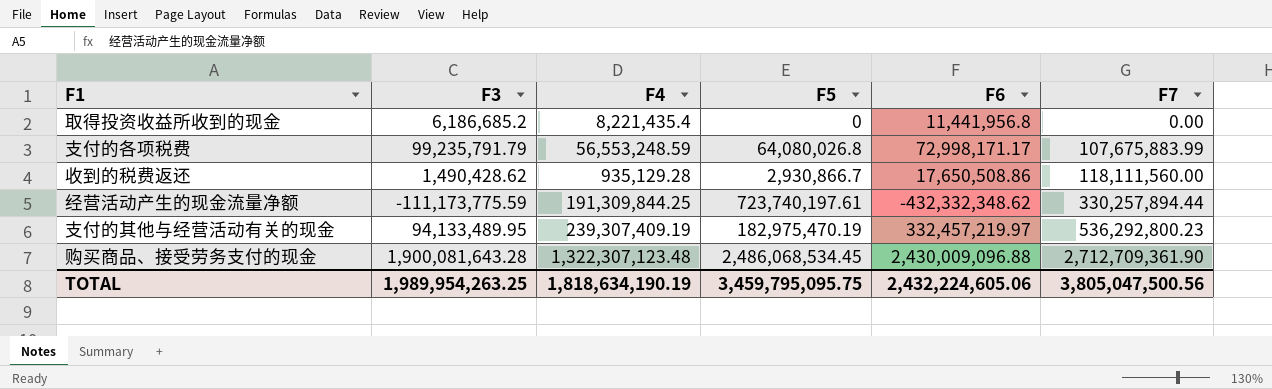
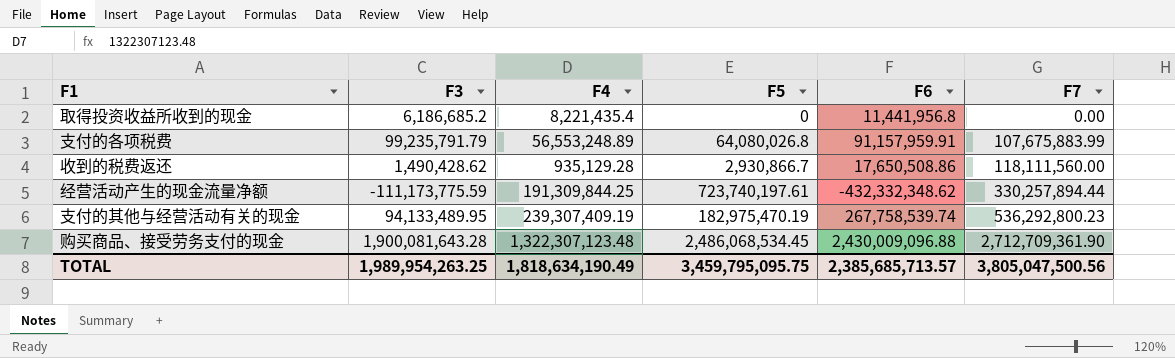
支付的各项税费 | F4: 56,553,248.59 -> 56,553,248.89
支付的各项税费 | F6: 72,998,171.17 -> 91,157,959.91
支付的其他与经营活动有关的现金 | F6: 332,457,219.97 -> 267,758,539.74
TOTAL | F4: 1,818,634,190.19 -> 1,818,634,190.49
TOTAL | F6: 2,432,224,605.06 -> 2,385,685,713.57

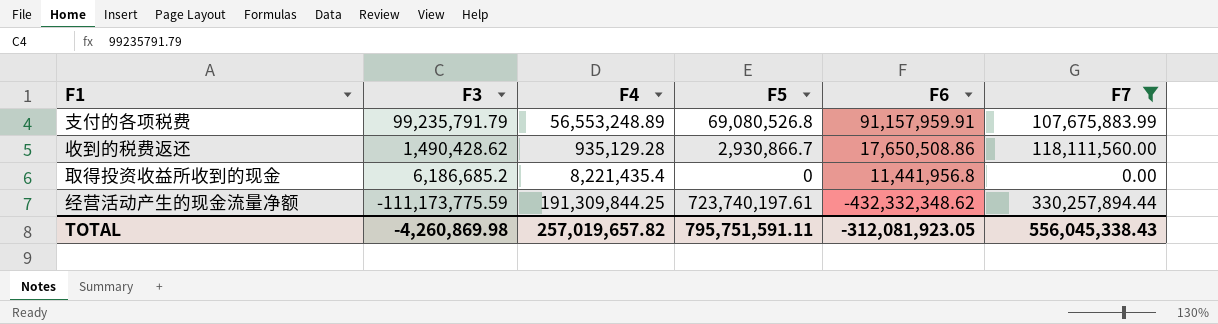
filter: none -> F7 <= 330,257,894.44
row order: F7 ascending -> F6 descending
支付的各项税费 | F5: 64,080,026.8 -> 69,080,526.8
TOTAL | F3: 1,989,954,263.25 -> -4,260,869.98
TOTAL | F4: 1,818,634,190.49 -> 257,019,657.82
TOTAL | F5: 3,459,795,095.75 -> 795,751,591.11
TOTAL | F6: 2,385,685,713.57 -> -312,081,923.05
TOTAL | F7: 3,805,047,500.56 -> 556,045,338.43

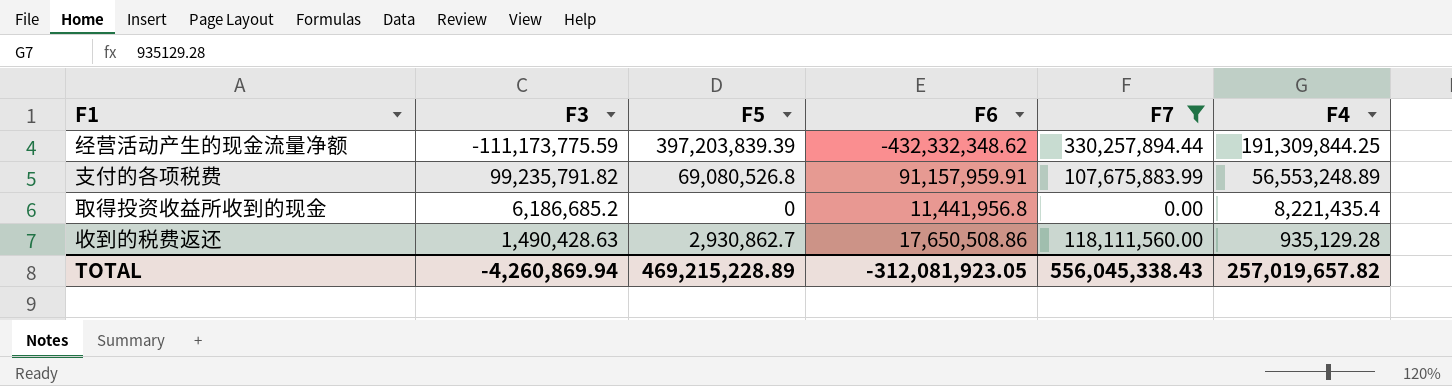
row order: F6 descending -> F4 descending
column F4 | position: 3 -> 6
经营活动产生的现金流量净额 | F5: 723,740,197.61 -> 397,203,839.39
支付的各项税费 | F3: 99,235,791.79 -> 99,235,791.82
收到的税费返还 | F3: 1,490,428.62 -> 1,490,428.63
收到的税费返还 | F5: 2,930,866.7 -> 2,930,862.7
TOTAL | F3: -4,260,869.98 -> -4,260,869.94
TOTAL | F5: 795,751,591.11 -> 469,215,228.89

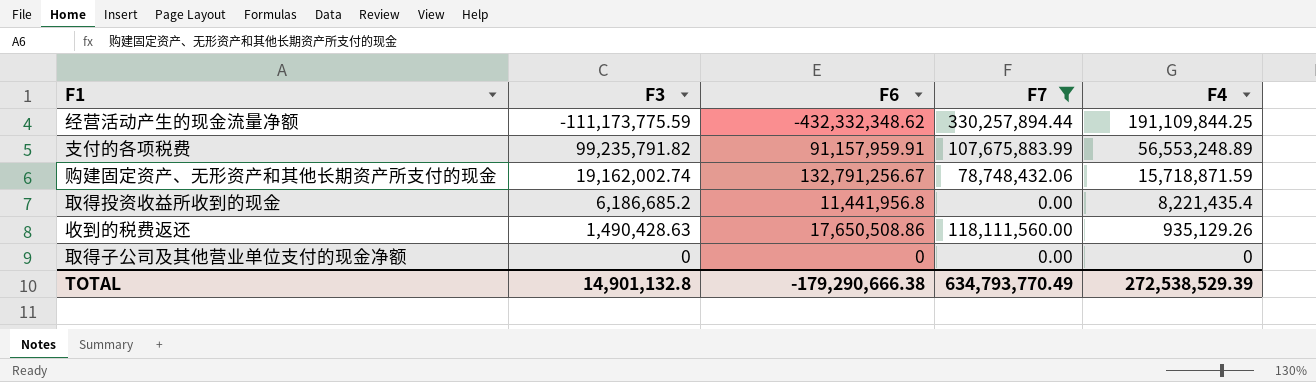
column F5 | position: 3 -> none
经营活动产生的现金流量净额 | F4: 191,309,844.25 -> 191,109,844.25
row 购建固定资产、无形资产和其他长期资产所支付的现金: none -> 19,162,002.74 | 132,791,256.67 | 78,748,432.06 | 15,718,871.59
收到的税费返还 | F4: 935,129.28 -> 935,129.26
row 取得子公司及其他营业单位支付的现金净额: none -> 0 | 0 | 0.00 | 0
TOTAL | F3: -4,260,869.94 -> 14,901,132.8
TOTAL | F6: -312,081,923.05 -> -179,290,666.38
TOTAL | F7: 556,045,338.43 -> 634,793,770.49
TOTAL | F4: 257,019,657.82 -> 272,538,529.39

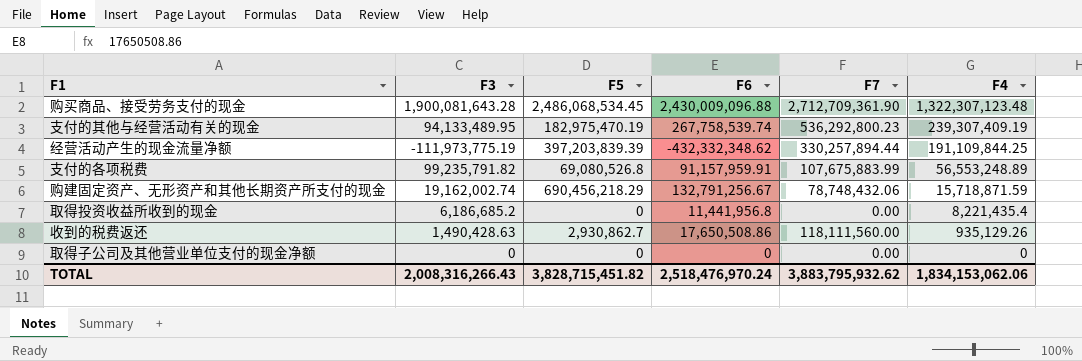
filter: F7 <= 330,257,894.44 -> none
column F5 | position: none -> 3
经营活动产生的现金流量净额 | F3: -111,173,775.59 -> -111,973,775.19
TOTAL | F3: 14,901,132.8 -> 2,008,316,266.43
TOTAL | F6: -179,290,666.38 -> 2,518,476,970.24
TOTAL | F7: 634,793,770.49 -> 3,883,795,932.62
TOTAL | F4: 272,538,529.39 -> 1,834,153,062.06

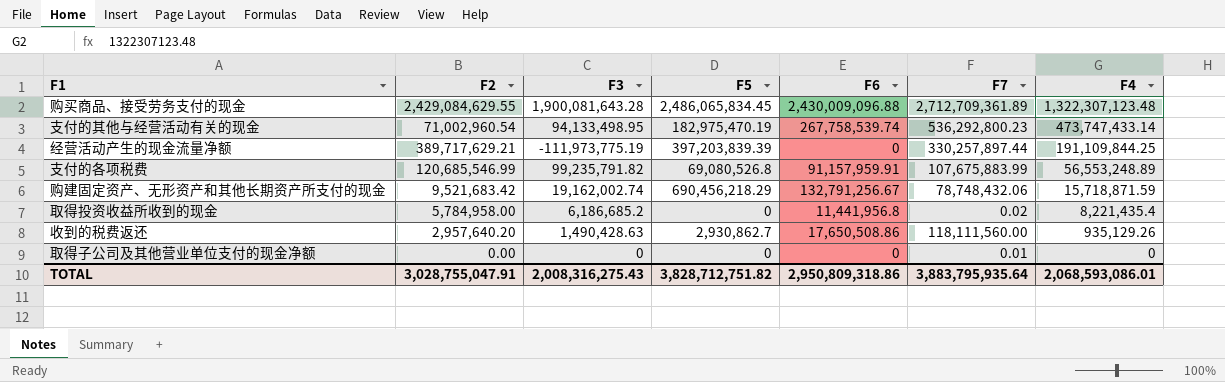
column F2 | position: none -> 2
购买商品、接受劳务支付的现金 | F5: 2,486,068,534.45 -> 2,486,065,834.45
购买商品、接受劳务支付的现金 | F7: 2,712,709,361.90 -> 2,712,709,361.89
支付的其他与经营活动有关的现金 | F3: 94,133,489.95 -> 94,133,498.95
支付的其他与经营活动有关的现金 | F4: 239,307,409.19 -> 473,747,433.14
经营活动产生的现金流量净额 | F6: -432,332,348.62 -> 0
经营活动产生的现金流量净额 | F7: 330,257,894.44 -> 330,257,897.44
取得投资收益所收到的现金 | F7: 0.00 -> 0.02
取得子公司及其他营业单位支付的现金净额 | F7: 0.00 -> 0.01
TOTAL | F3: 2,008,316,266.43 -> 2,008,316,275.43
TOTAL | F5: 3,828,715,451.82 -> 3,828,712,751.82
TOTAL | F6: 2,518,476,970.24 -> 2,950,809,318.86
TOTAL | F7: 3,883,795,932.62 -> 3,883,795,935.64
TOTAL | F4: 1,834,153,062.06 -> 2,068,593,086.01

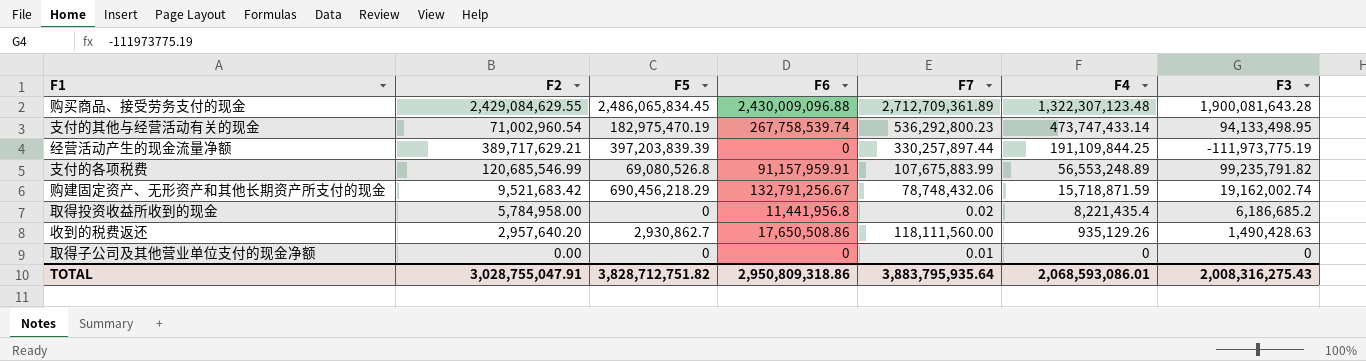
column F3 | position: 3 -> 7

